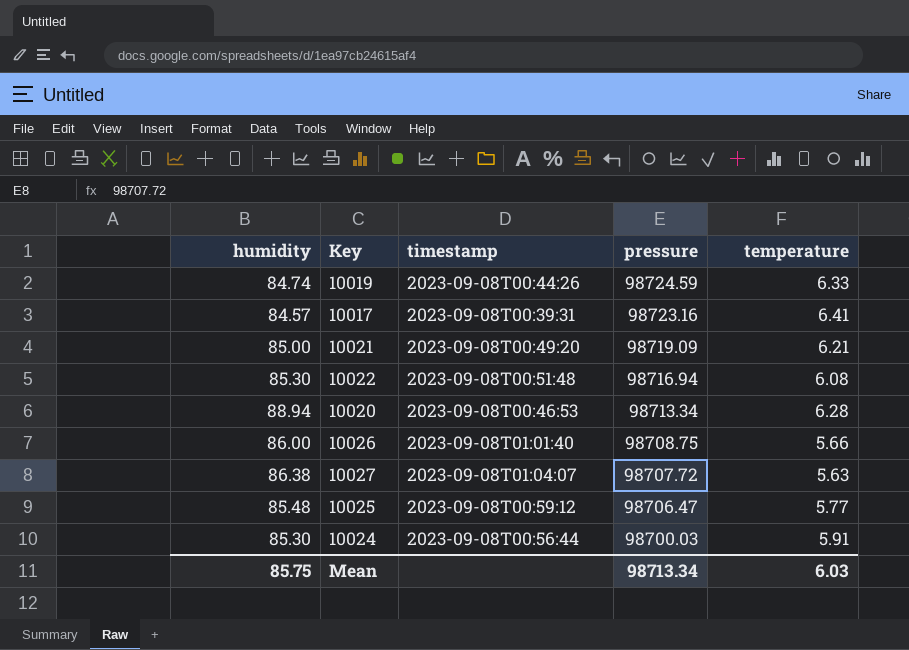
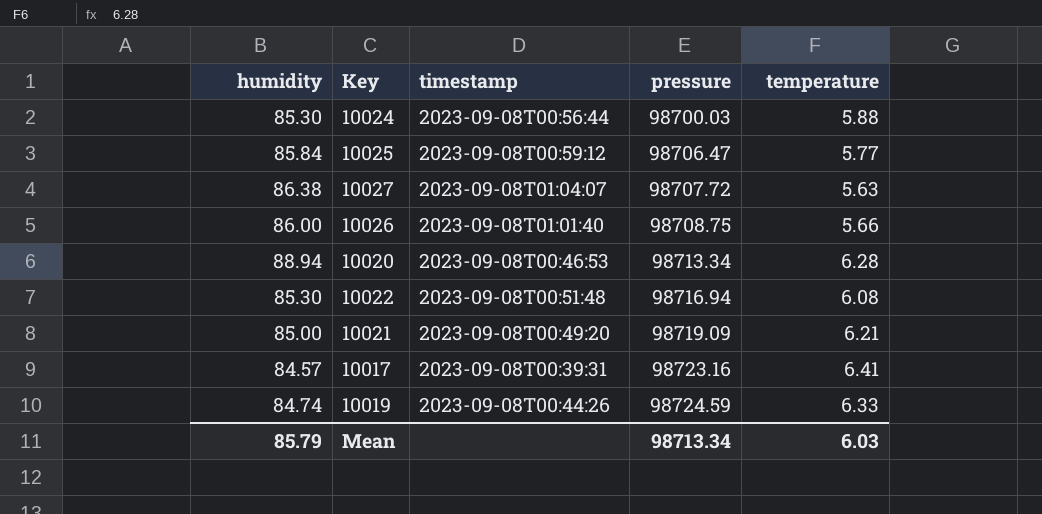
row order: pressure descending -> pressure ascending
10024 | temperature: 5.91 -> 5.88
10025 | humidity: 85.48 -> 85.84
Mean | humidity: 85.75 -> 85.79

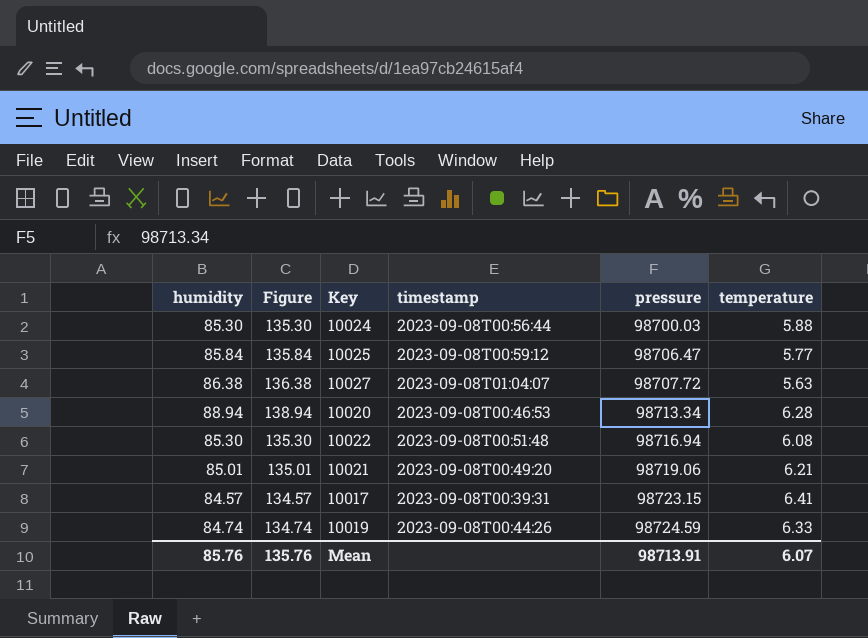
column Figure | formula: none -> [humidity] + 50
row 10026: 86.00 | 2023-09-08T01:01:40 | 98708.75 | 5.66 -> none
10021 | humidity: 85.00 -> 85.01
10021 | pressure: 98719.09 -> 98719.06
10017 | pressure: 98723.16 -> 98723.15
Mean | humidity: 85.79 -> 85.76
Mean | pressure: 98713.34 -> 98713.91
Mean | temperature: 6.03 -> 6.07

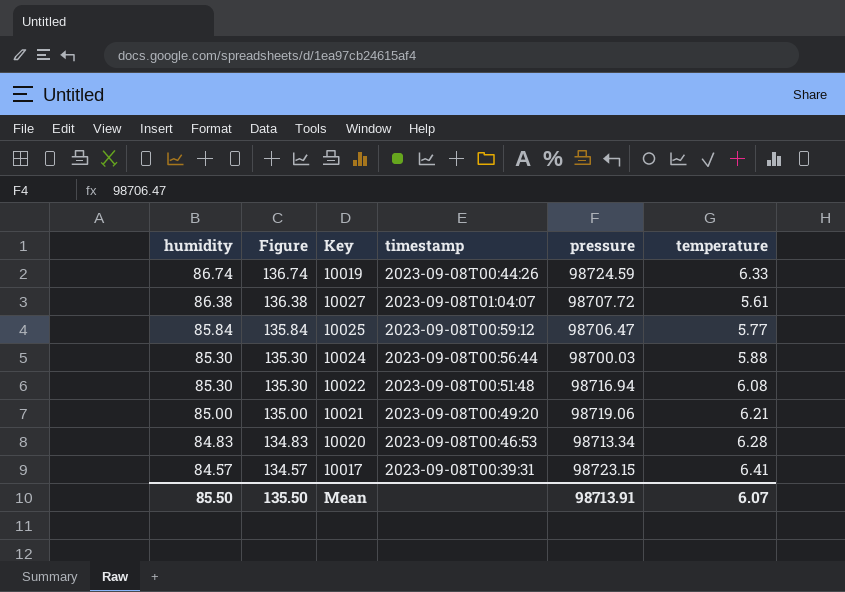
row order: pressure ascending -> humidity descending
10019 | humidity: 84.74 -> 86.74
10019 | Figure: 134.74 -> 136.74
10027 | temperature: 5.63 -> 5.61
10021 | humidity: 85.01 -> 85.00
10021 | Figure: 135.01 -> 135.00
10020 | humidity: 88.94 -> 84.83
10020 | Figure: 138.94 -> 134.83
Mean | humidity: 85.76 -> 85.50
Mean | Figure: 135.76 -> 135.50

